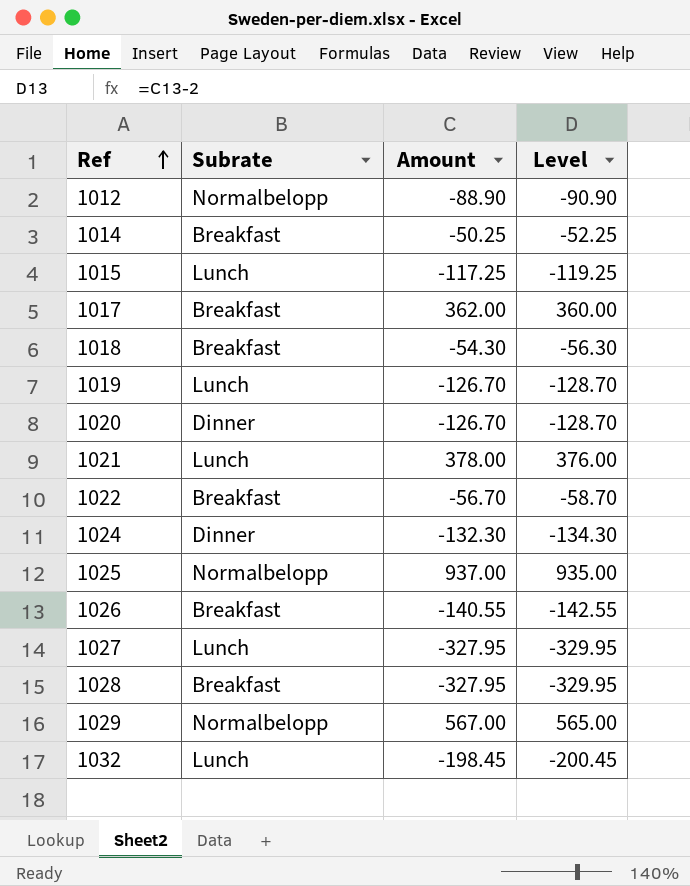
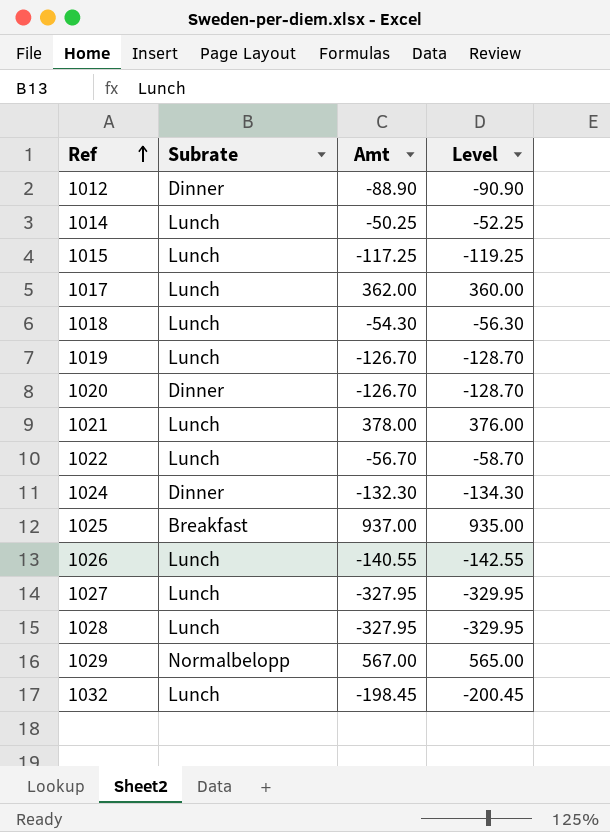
column name: Amount -> Amt
1012 | Subrate: Normalbelopp -> Dinner
1014 | Subrate: Breakfast -> Lunch
1017 | Subrate: Breakfast -> Lunch
1018 | Subrate: Breakfast -> Lunch
1022 | Subrate: Breakfast -> Lunch
1025 | Subrate: Normalbelopp -> Breakfast
1026 | Subrate: Breakfast -> Lunch
1028 | Subrate: Breakfast -> Lunch

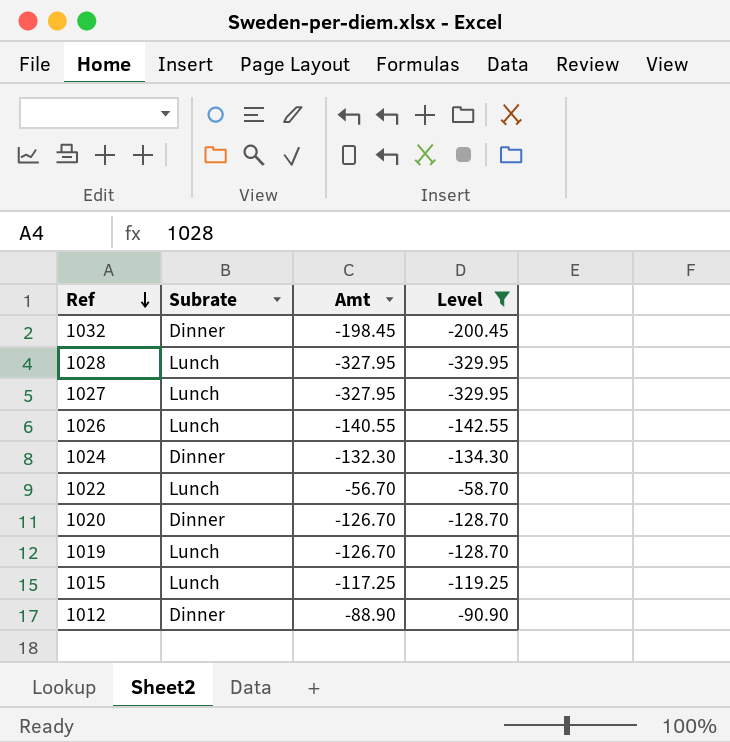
filter: none -> Level <= -58.70
row order: Ref ascending -> Ref descending
1032 | Subrate: Lunch -> Dinner

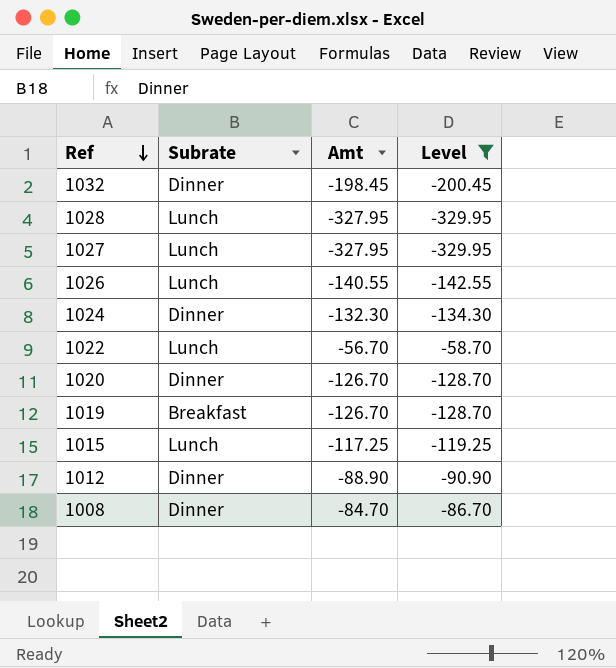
1019 | Subrate: Lunch -> Breakfast
row 1008: none -> Dinner | -84.70 | -86.70

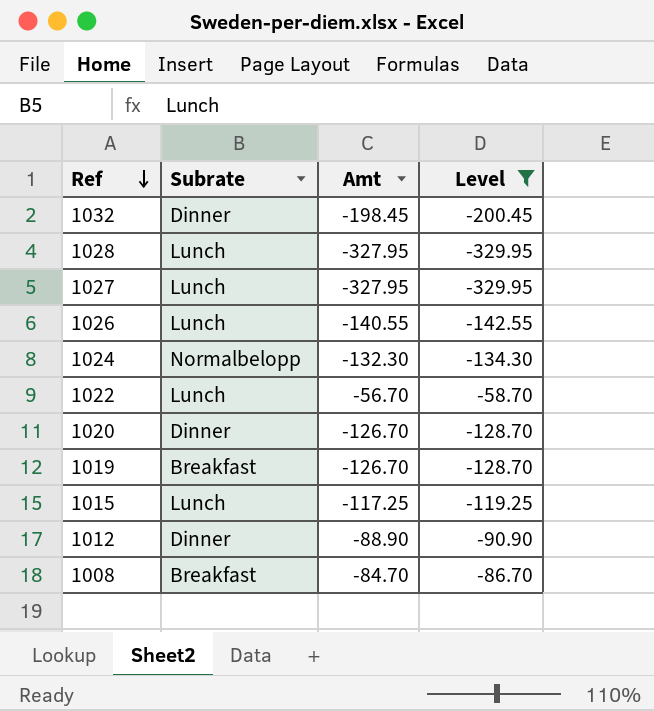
1024 | Subrate: Dinner -> Normalbelopp
1008 | Subrate: Dinner -> Breakfast

